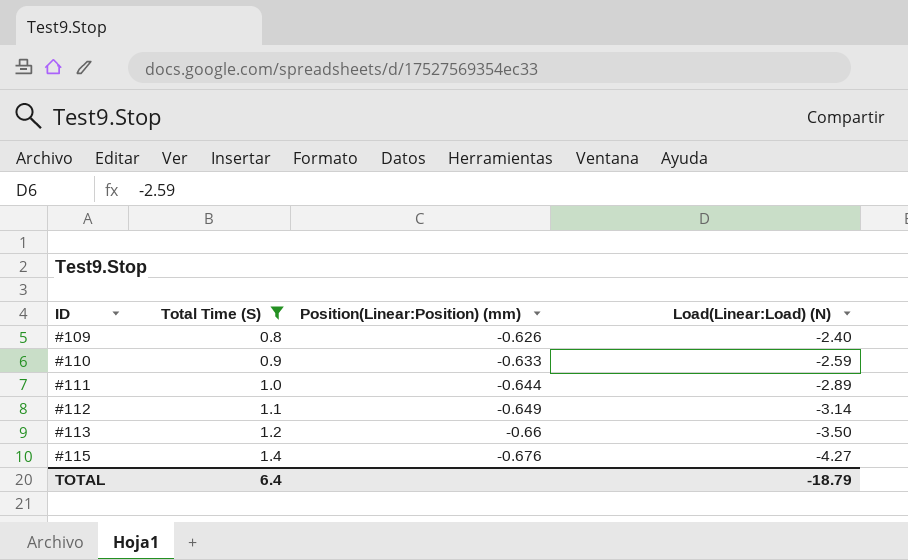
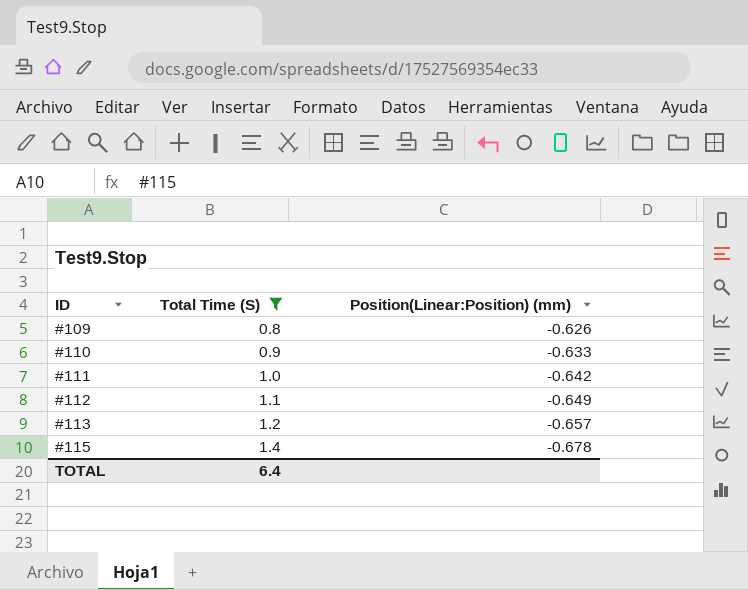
column Load(Linear:Load) (N) | position: 4 -> none
#111 | Position(Linear:Position) (mm): -0.644 -> -0.642
#113 | Position(Linear:Position) (mm): -0.66 -> -0.657
#115 | Position(Linear:Position) (mm): -0.676 -> -0.678

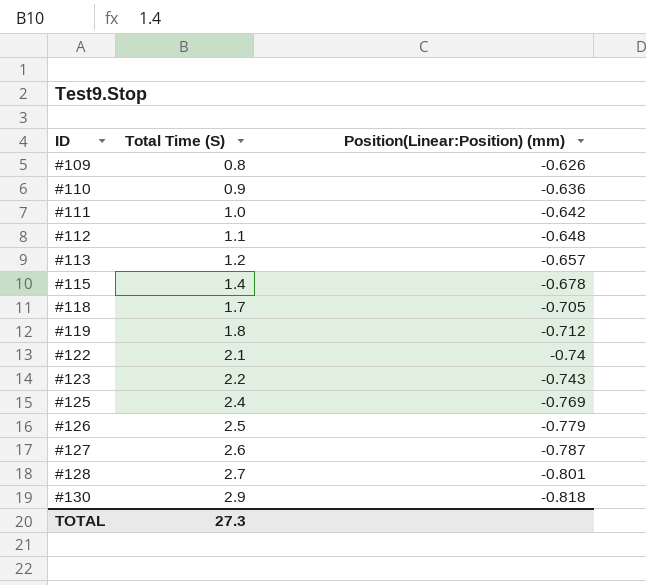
filter: Total Time (S) <= 1.4 -> none
#110 | Position(Linear:Position) (mm): -0.633 -> -0.636
#112 | Position(Linear:Position) (mm): -0.649 -> -0.648
TOTAL | Total Time (S): 6.4 -> 27.3

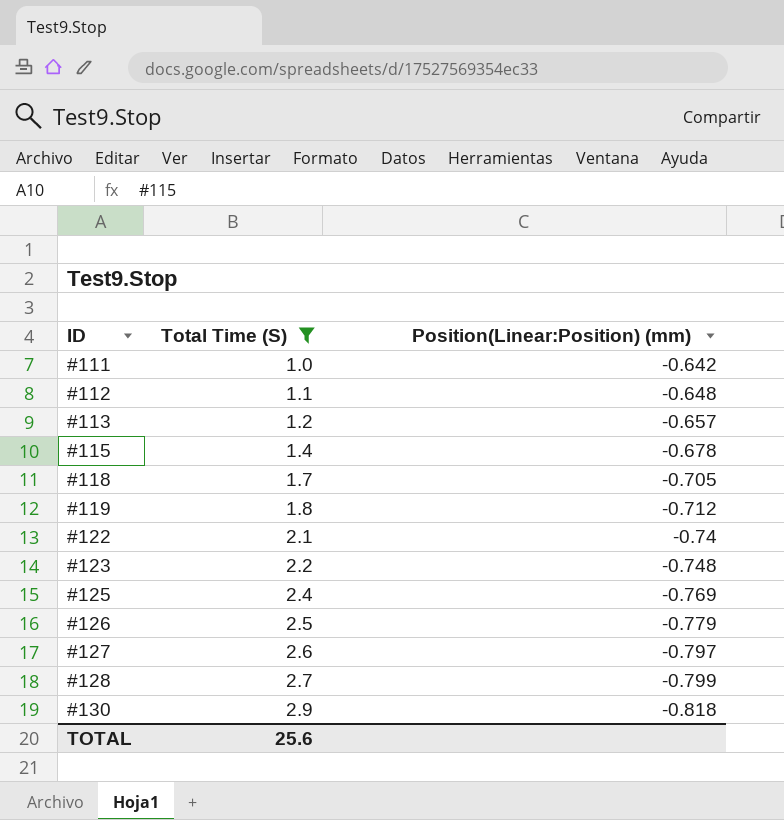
filter: none -> Total Time (S) >= 1.0
#123 | Position(Linear:Position) (mm): -0.743 -> -0.748
#127 | Position(Linear:Position) (mm): -0.787 -> -0.797
#128 | Position(Linear:Position) (mm): -0.801 -> -0.799
TOTAL | Total Time (S): 27.3 -> 25.6

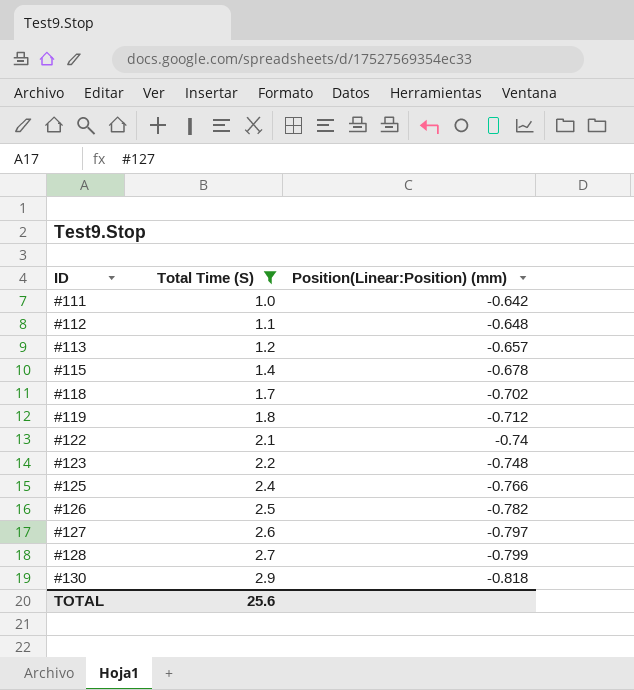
#118 | Position(Linear:Position) (mm): -0.705 -> -0.702
#125 | Position(Linear:Position) (mm): -0.769 -> -0.766
#126 | Position(Linear:Position) (mm): -0.779 -> -0.782

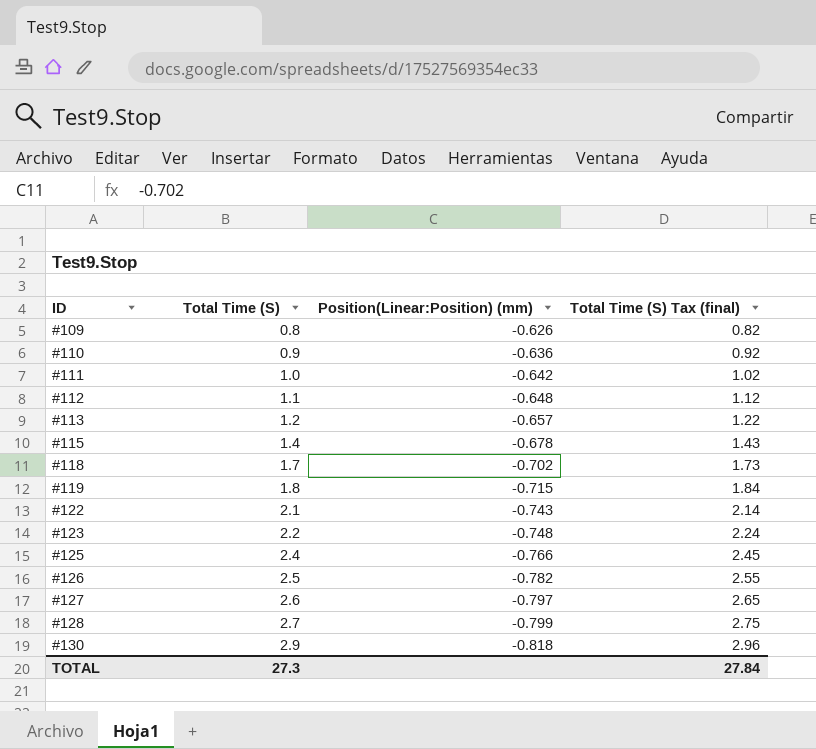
filter: Total Time (S) >= 1.0 -> none
column Total Time (S) Tax (final) | formula: none -> [Total Time (S)] * 1.02
#119 | Position(Linear:Position) (mm): -0.712 -> -0.715
#122 | Position(Linear:Position) (mm): -0.74 -> -0.743
TOTAL | Total Time (S): 25.6 -> 27.3

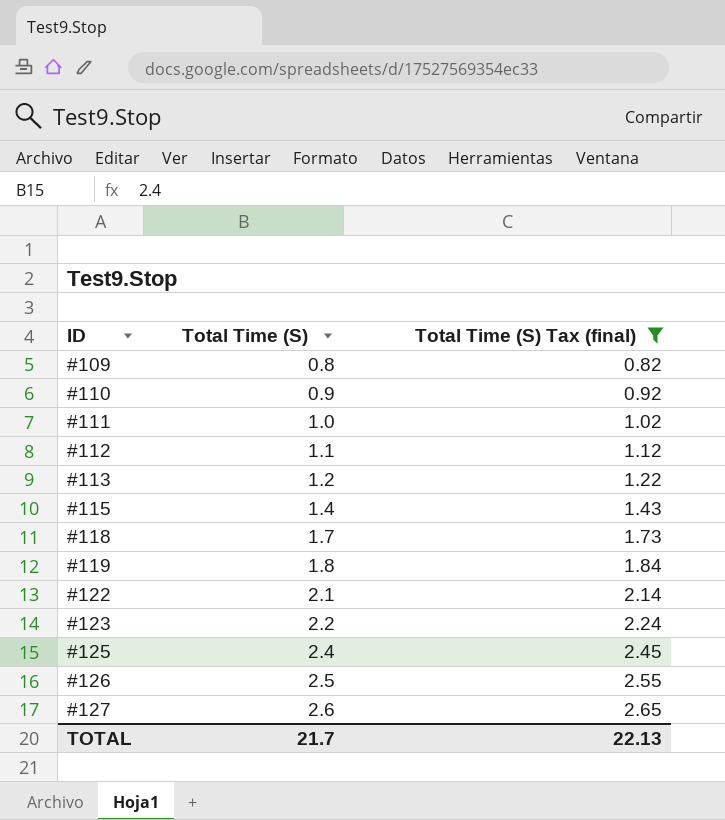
filter: none -> Total Time (S) Tax (final) <= 2.65
column Position(Linear:Position) (mm) | position: 3 -> none
TOTAL | Total Time (S): 27.3 -> 21.7
TOTAL | Total Time (S) Tax (final): 27.84 -> 22.13

